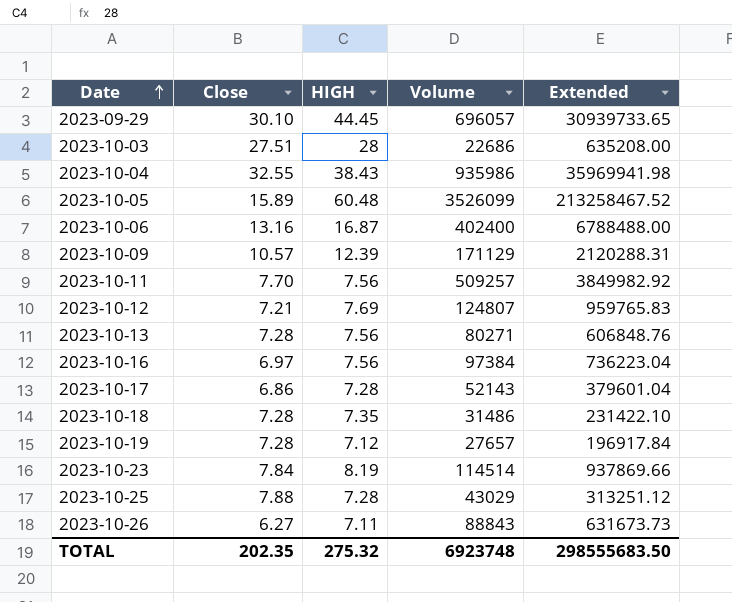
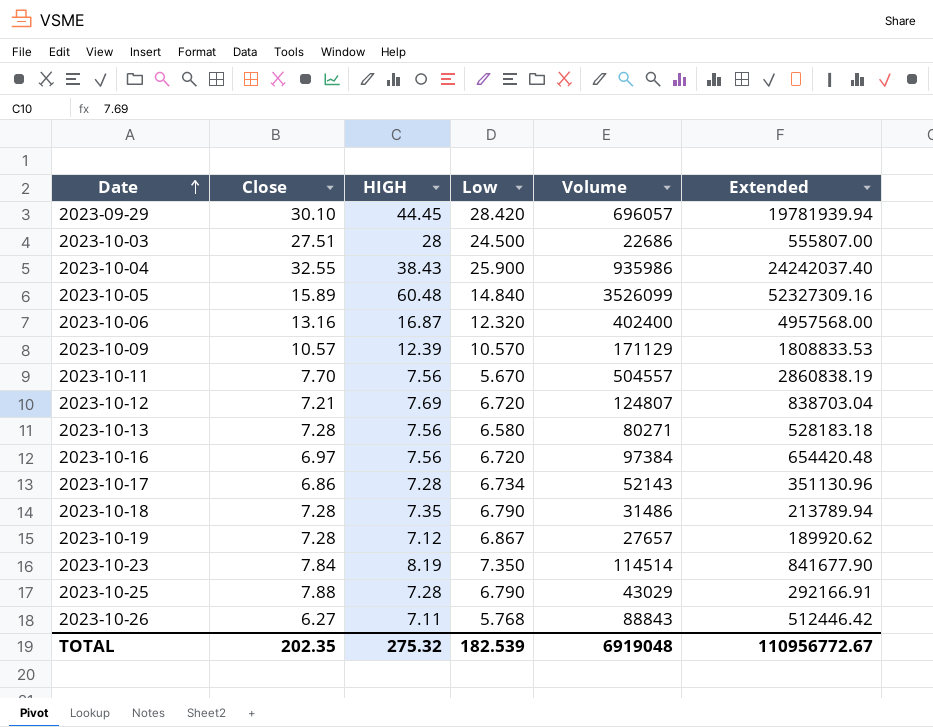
column Low | position: none -> 4
column Extended | formula: [HIGH] * [Volume] -> [Low] * [Volume]
2023-10-11 | Volume: 509257 -> 504557
TOTAL | Volume: 6923748 -> 6919048
TOTAL | Extended: 298555683.50 -> 110956772.67

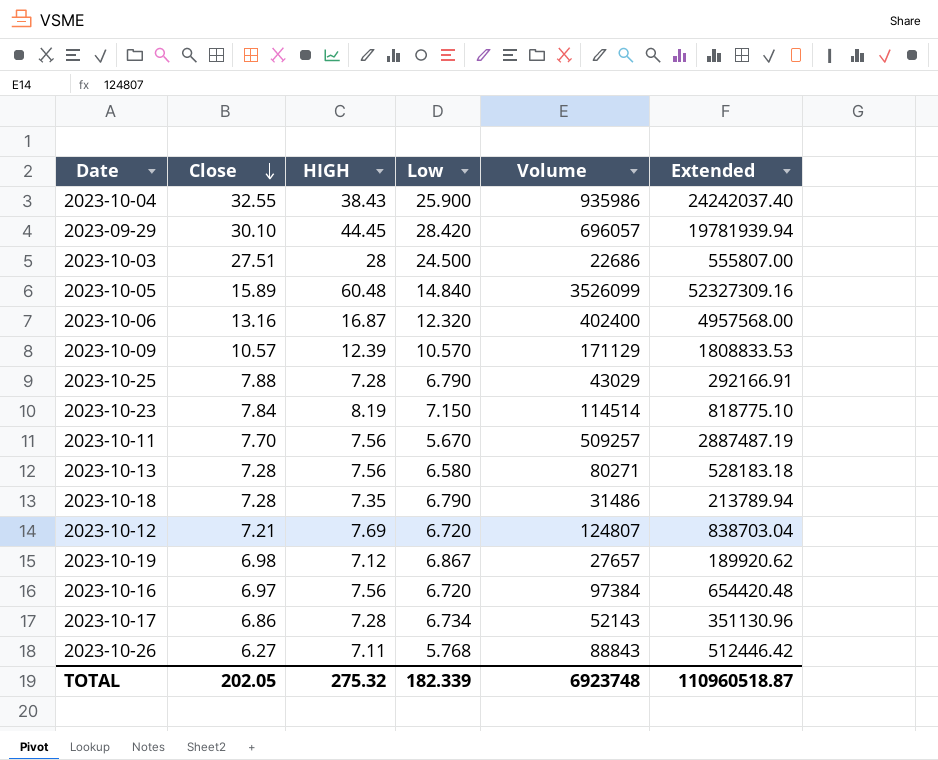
row order: Date ascending -> Close descending
2023-10-23 | Low: 7.350 -> 7.150
2023-10-23 | Extended: 841677.90 -> 818775.10
2023-10-11 | Volume: 504557 -> 509257
2023-10-11 | Extended: 2860838.19 -> 2887487.19
2023-10-19 | Close: 7.28 -> 6.98
TOTAL | Close: 202.35 -> 202.05
TOTAL | Low: 182.539 -> 182.339
TOTAL | Volume: 6919048 -> 6923748
TOTAL | Extended: 110956772.67 -> 110960518.87

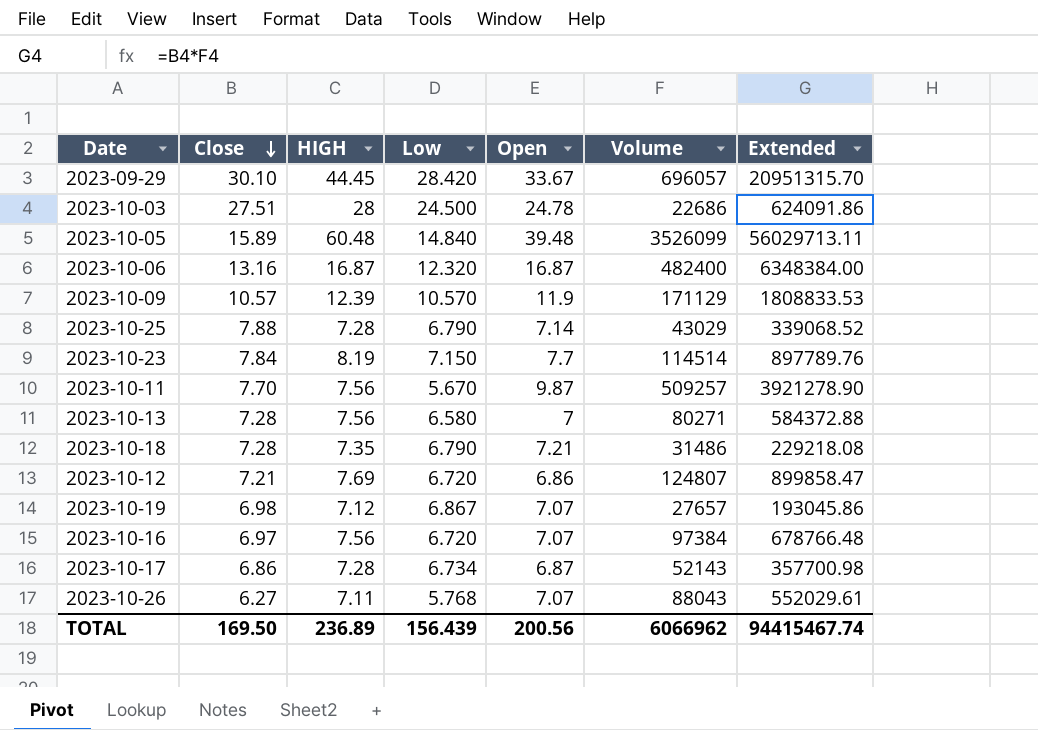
column Open | position: none -> 5
column Extended | formula: [Low] * [Volume] -> [Close] * [Volume]
row 2023-10-04: 32.55 | 38.43 | 25.900 | 935986 | 24242037.40 -> none
2023-10-06 | Volume: 402400 -> 482400
2023-10-26 | Volume: 88843 -> 88043
TOTAL | Close: 202.05 -> 169.50
TOTAL | HIGH: 275.32 -> 236.89
TOTAL | Low: 182.339 -> 156.439
TOTAL | Volume: 6923748 -> 6066962
TOTAL | Extended: 110960518.87 -> 94415467.74

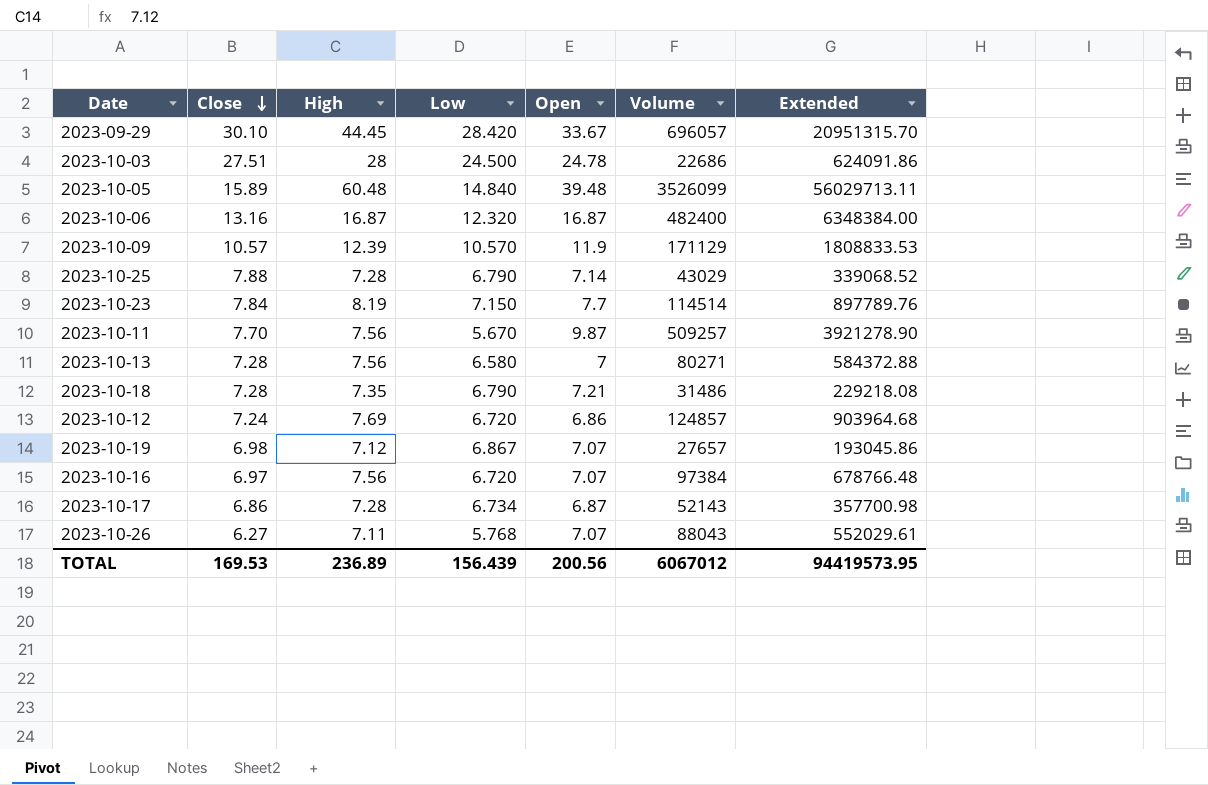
column name: HIGH -> High
2023-10-12 | Close: 7.21 -> 7.24
2023-10-12 | Volume: 124807 -> 124857
2023-10-12 | Extended: 899858.47 -> 903964.68
TOTAL | Close: 169.50 -> 169.53
TOTAL | Volume: 6066962 -> 6067012
TOTAL | Extended: 94415467.74 -> 94419573.95

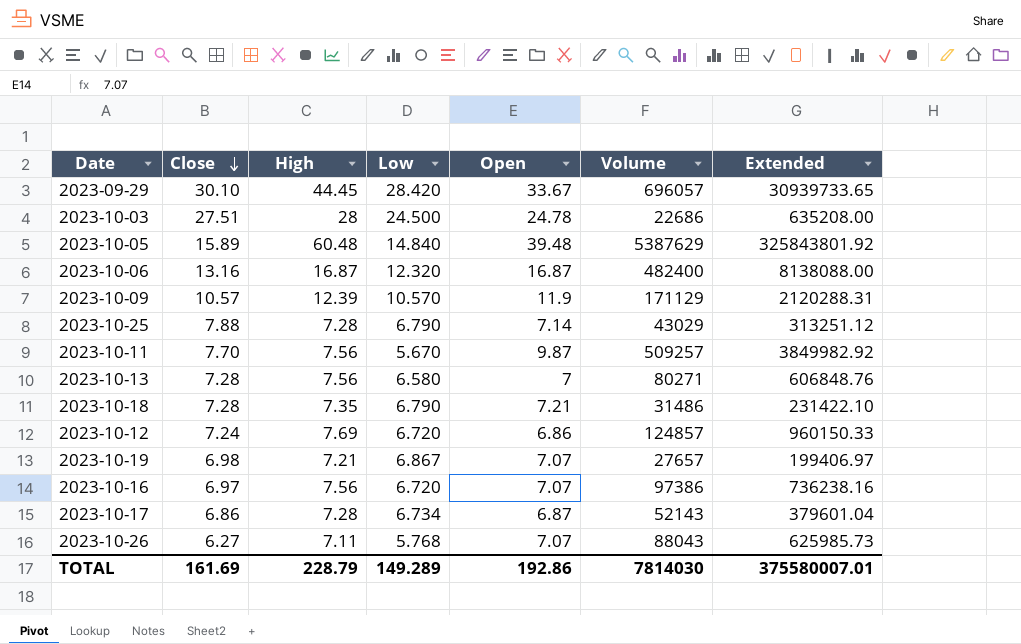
column Extended | formula: [Close] * [Volume] -> [High] * [Volume]
row 2023-10-23: 7.84 | 8.19 | 7.150 | 7.7 | 114514 | 897789.76 -> none
2023-10-05 | Volume: 3526099 -> 5387629
2023-10-19 | High: 7.12 -> 7.21
2023-10-16 | Volume: 97384 -> 97386
TOTAL | Close: 169.53 -> 161.69
TOTAL | High: 236.89 -> 228.79
TOTAL | Low: 156.439 -> 149.289
TOTAL | Open: 200.56 -> 192.86
TOTAL | Volume: 6067012 -> 7814030
TOTAL | Extended: 94419573.95 -> 375580007.01

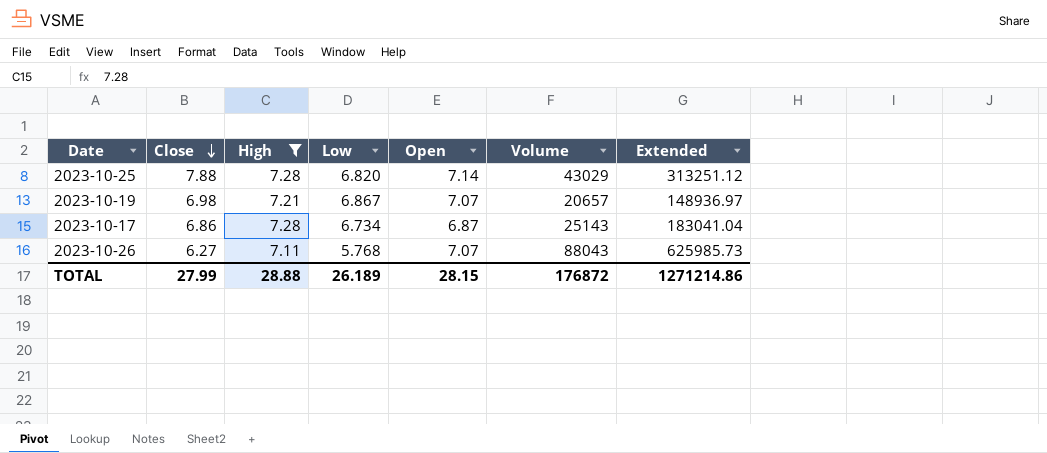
filter: none -> High <= 7.28
2023-10-25 | Low: 6.790 -> 6.820
2023-10-19 | Volume: 27657 -> 20657
2023-10-19 | Extended: 199406.97 -> 148936.97
2023-10-17 | Volume: 52143 -> 25143
2023-10-17 | Extended: 379601.04 -> 183041.04
TOTAL | Close: 161.69 -> 27.99
TOTAL | High: 228.79 -> 28.88
TOTAL | Low: 149.289 -> 26.189
TOTAL | Open: 192.86 -> 28.15
TOTAL | Volume: 7814030 -> 176872
TOTAL | Extended: 375580007.01 -> 1271214.86

